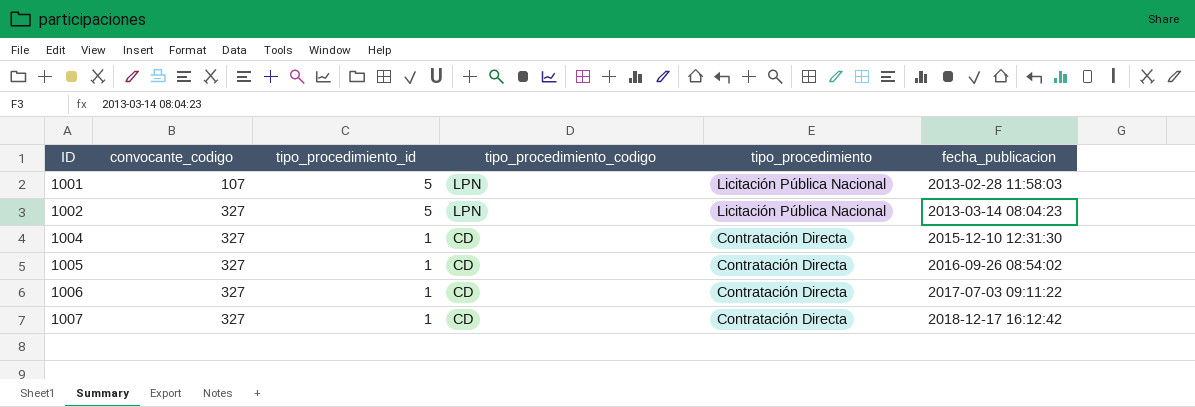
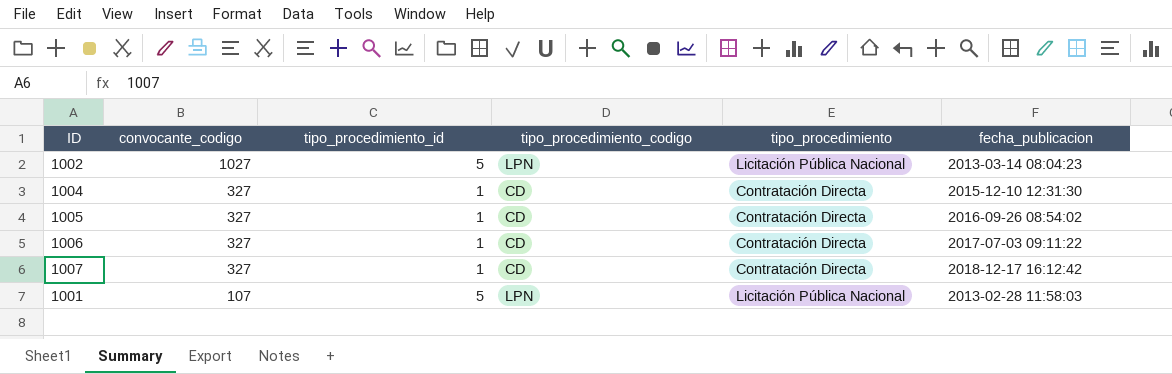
row order: ID ascending -> convocante_codigo descending
1002 | convocante_codigo: 327 -> 1027

